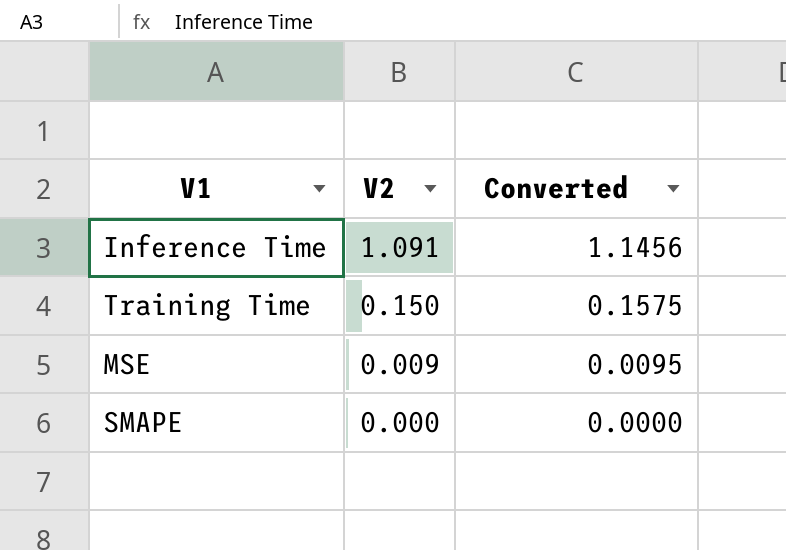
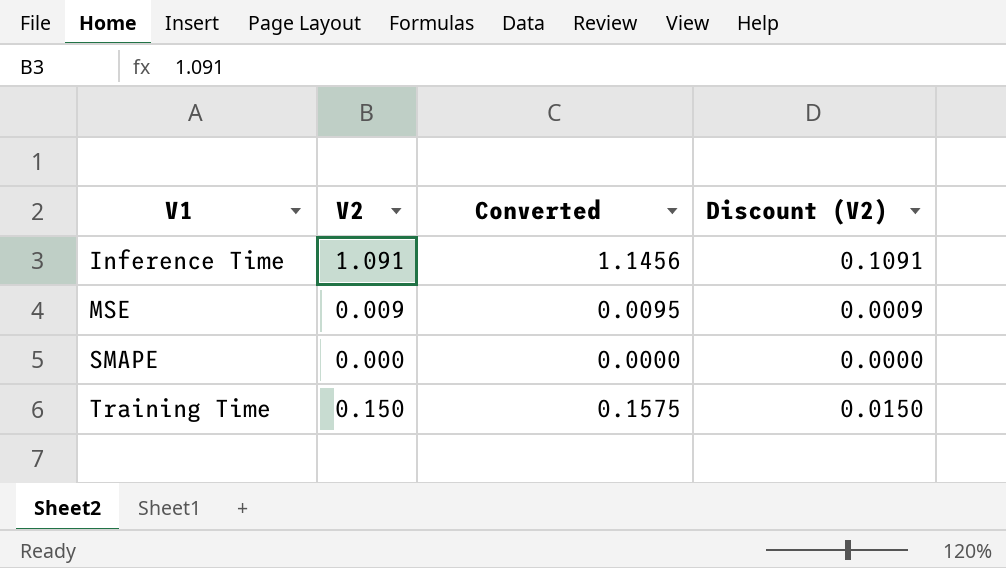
row order: V2 descending -> V1 ascending
column Discount (V2) | formula: none -> [V2] * 0.1

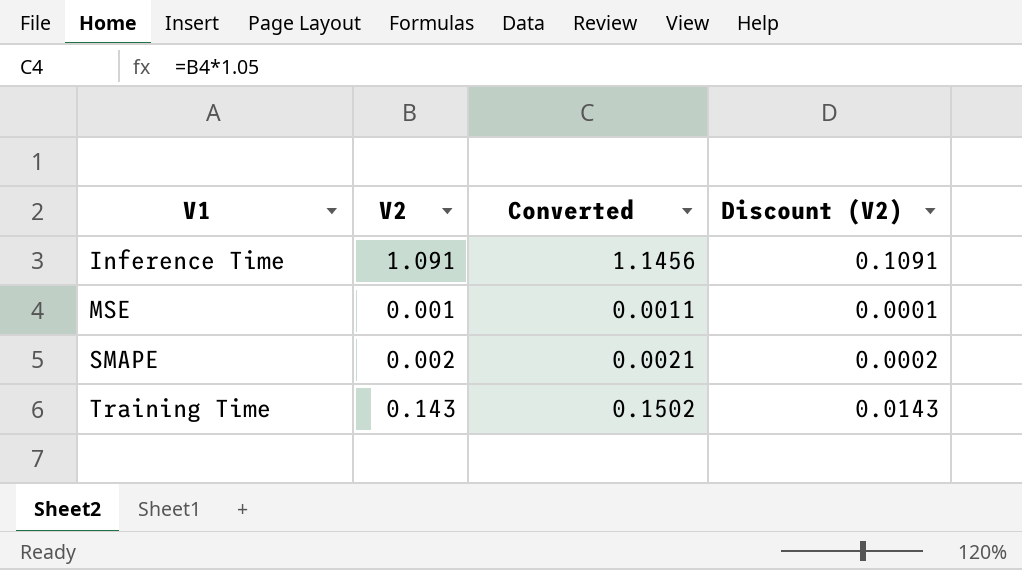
MSE | V2: 0.009 -> 0.001
MSE | Converted: 0.0095 -> 0.0011
MSE | Discount (V2): 0.0009 -> 0.0001
SMAPE | V2: 0.000 -> 0.002
SMAPE | Converted: 0.0000 -> 0.0021
SMAPE | Discount (V2): 0.0000 -> 0.0002
Training Time | V2: 0.150 -> 0.143
Training Time | Converted: 0.1575 -> 0.1502
Training Time | Discount (V2): 0.0150 -> 0.0143

